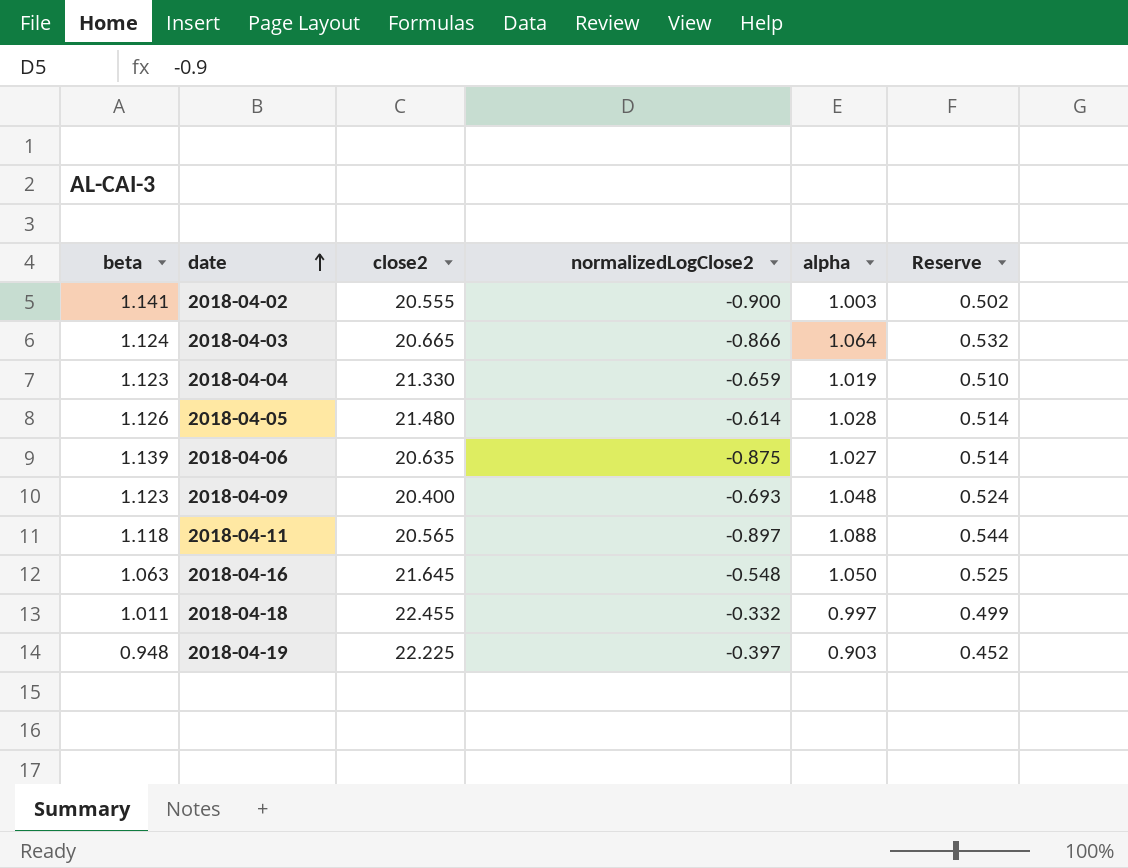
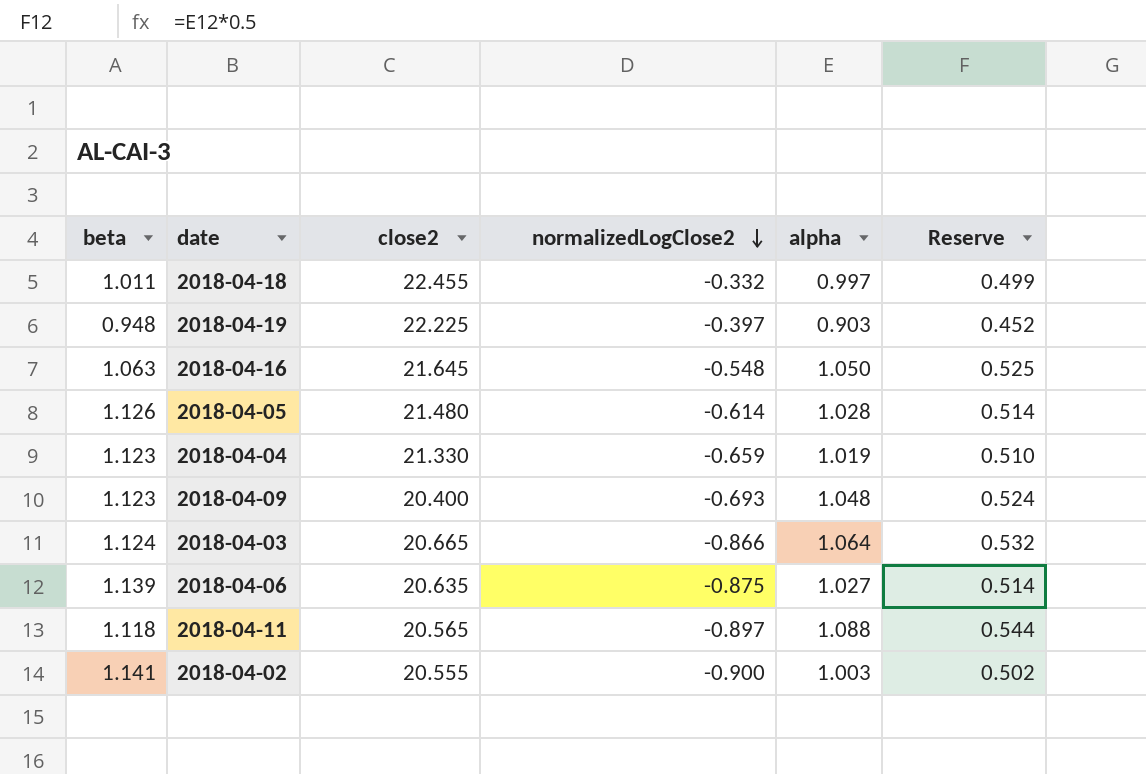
row order: date ascending -> normalizedLogClose2 descending

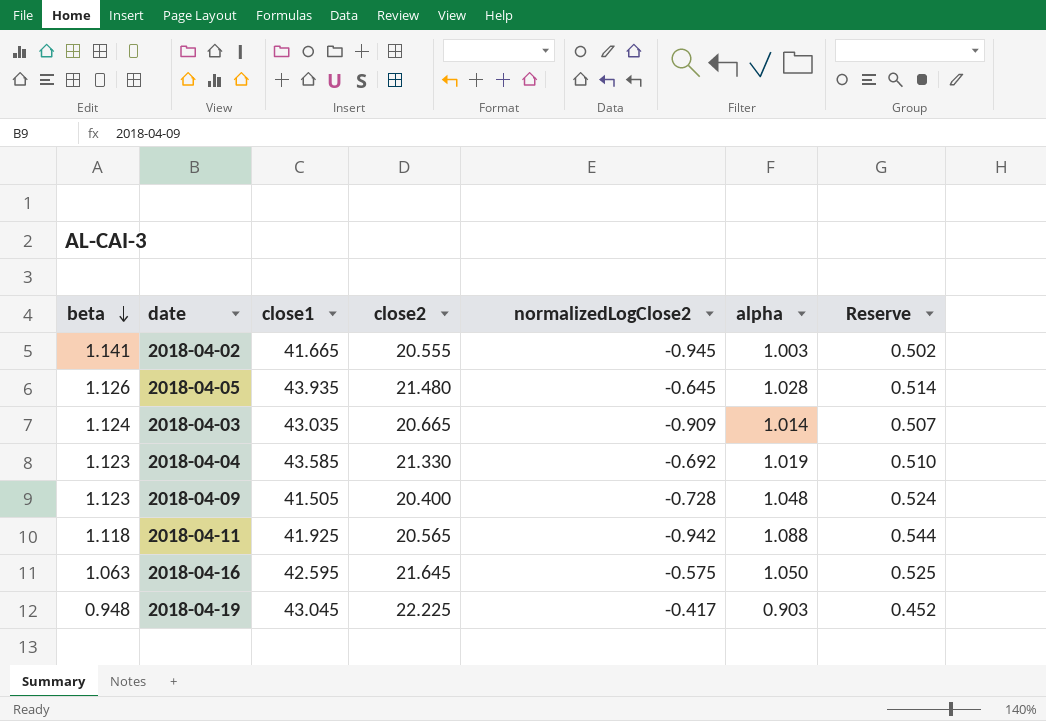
row order: normalizedLogClose2 descending -> beta descending
column close1 | position: none -> 3
row 2018-04-18: 1.011 | 22.455 | -0.332 | 0.997 | 0.499 -> none
row 2018-04-06: 1.139 | 20.635 | -0.875 | 1.027 | 0.514 -> none
2018-04-02 | normalizedLogClose2: -0.900 -> -0.945
2018-04-05 | normalizedLogClose2: -0.614 -> -0.645
2018-04-03 | normalizedLogClose2: -0.866 -> -0.909
2018-04-03 | alpha: 1.064 -> 1.014
2018-04-03 | Reserve: 0.532 -> 0.507
2018-04-04 | normalizedLogClose2: -0.659 -> -0.692
2018-04-09 | normalizedLogClose2: -0.693 -> -0.728
2018-04-11 | normalizedLogClose2: -0.897 -> -0.942
2018-04-16 | normalizedLogClose2: -0.548 -> -0.575
2018-04-19 | normalizedLogClose2: -0.397 -> -0.417

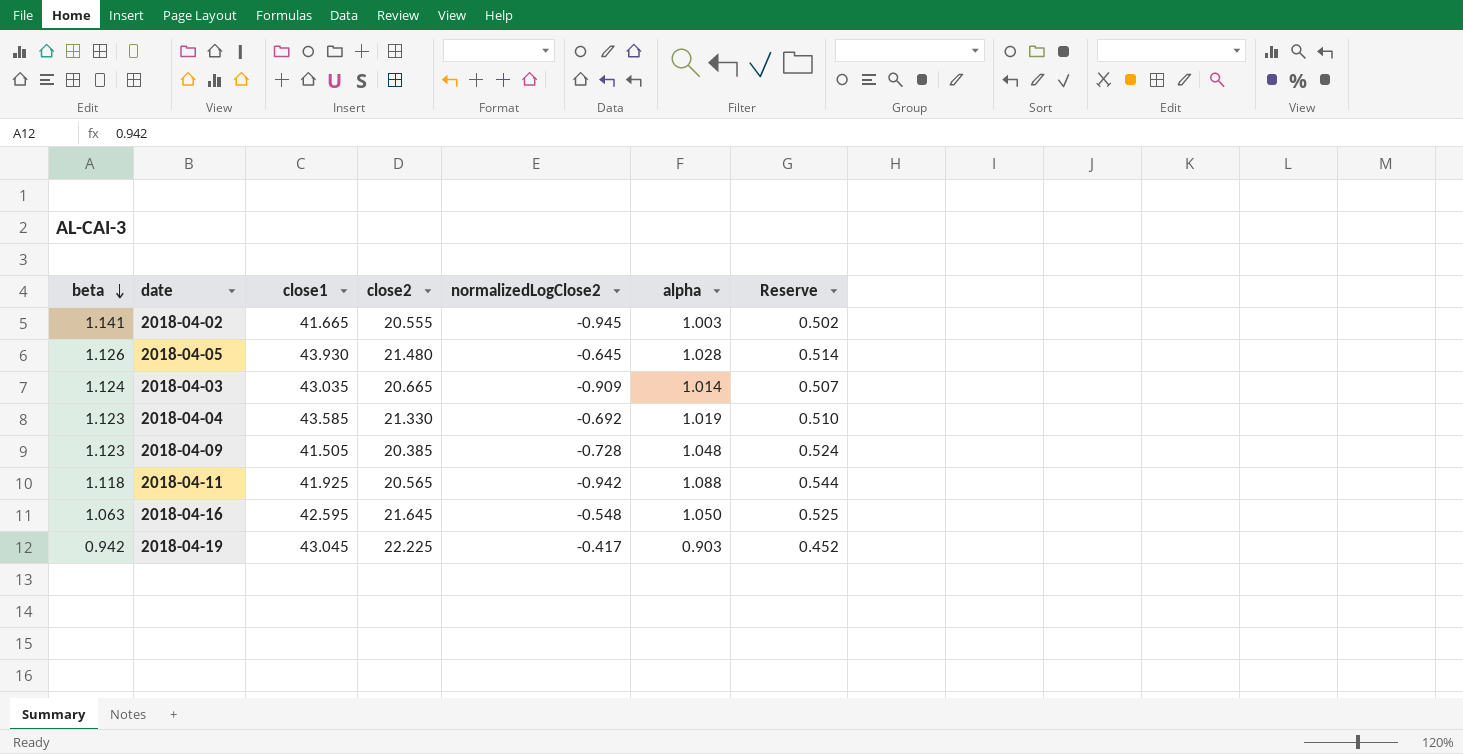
2018-04-05 | close1: 43.935 -> 43.930
2018-04-09 | close2: 20.400 -> 20.385
2018-04-16 | normalizedLogClose2: -0.575 -> -0.548
2018-04-19 | beta: 0.948 -> 0.942

